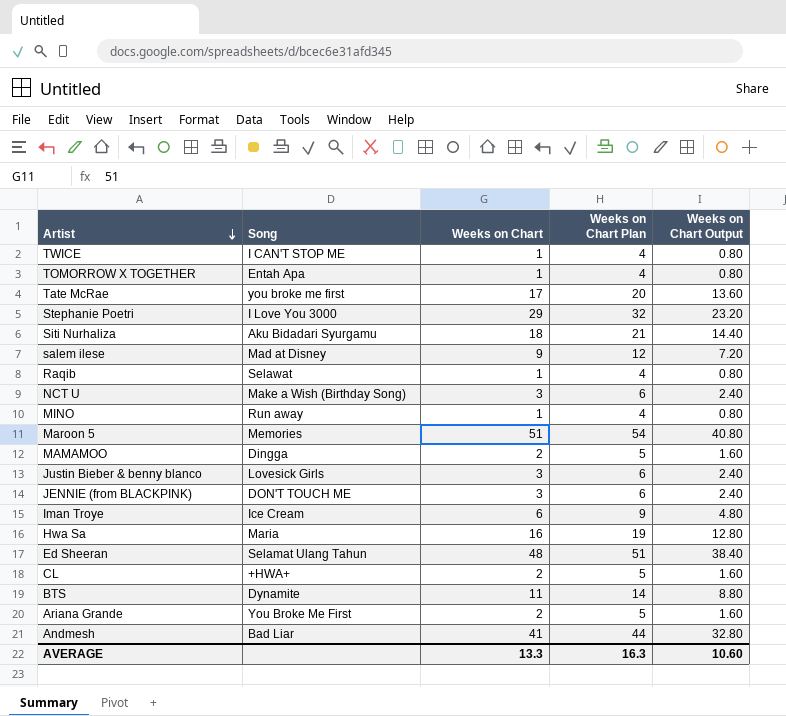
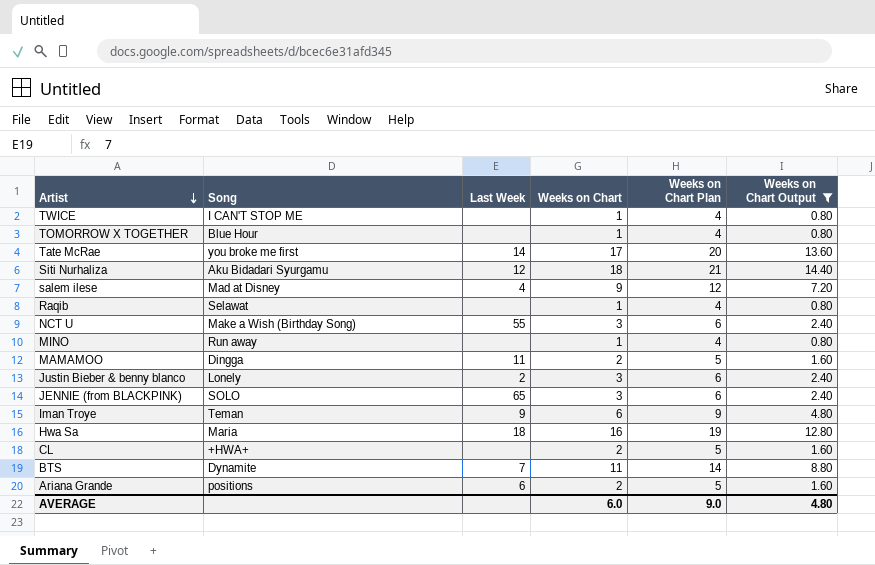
filter: none -> Weeks on Chart Output <= 14.40
column Last Week | position: none -> 3
TOMORROW X TOGETHER | Song: Entah Apa -> Blue Hour
Justin Bieber & benny blanco | Song: Lovesick Girls -> Lonely
JENNIE (from BLACKPINK) | Song: DON'T TOUCH ME -> SOLO
Iman Troye | Song: Ice Cream -> Teman
Ariana Grande | Song: You Broke Me First -> positions
AVERAGE | Weeks on Chart: 13.3 -> 6.0
AVERAGE | Weeks on Chart Plan: 16.3 -> 9.0
AVERAGE | Weeks on Chart Output: 10.60 -> 4.80

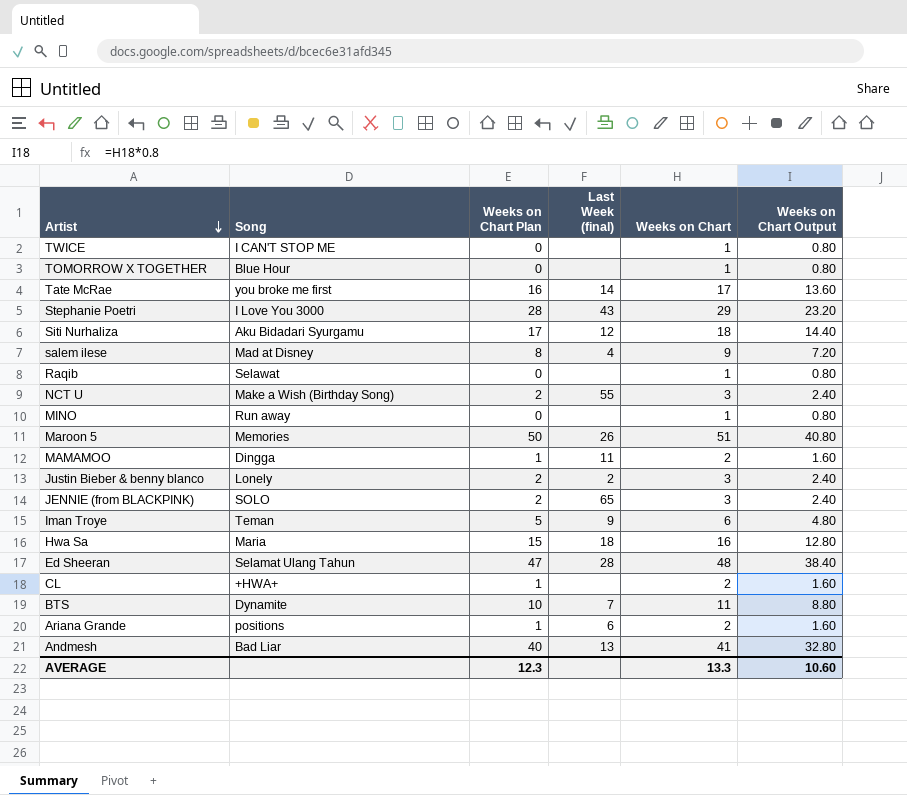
filter: Weeks on Chart Output <= 14.40 -> none
column Weeks on Chart Plan | formula: [Weeks on Chart] + 3 -> [Weeks on Chart] - 1
column Weeks on Chart Plan | position: 5 -> 3
column name: Last Week -> Last Week (final)
AVERAGE | Weeks on Chart Plan: 9.0 -> 12.3
AVERAGE | Weeks on Chart: 6.0 -> 13.3
AVERAGE | Weeks on Chart Output: 4.80 -> 10.60

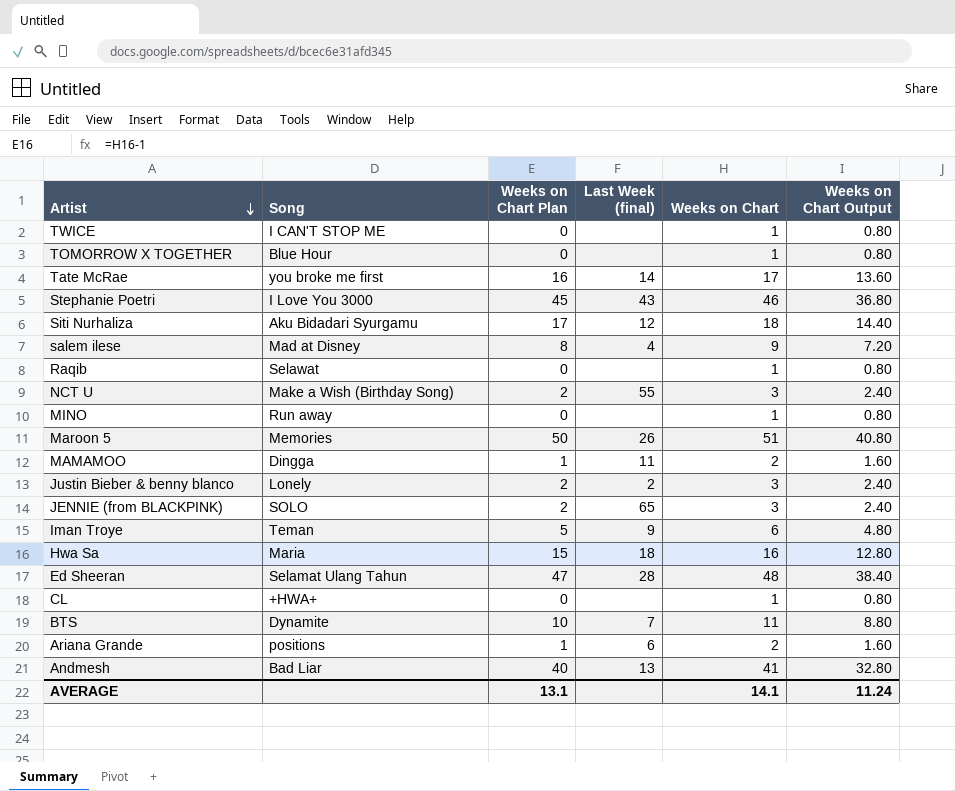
Stephanie Poetri | Weeks on Chart Plan: 28 -> 45
Stephanie Poetri | Weeks on Chart: 29 -> 46
Stephanie Poetri | Weeks on Chart Output: 23.20 -> 36.80
CL | Weeks on Chart Plan: 1 -> 0
CL | Weeks on Chart: 2 -> 1
CL | Weeks on Chart Output: 1.60 -> 0.80
AVERAGE | Weeks on Chart Plan: 12.3 -> 13.1
AVERAGE | Weeks on Chart: 13.3 -> 14.1
AVERAGE | Weeks on Chart Output: 10.60 -> 11.24

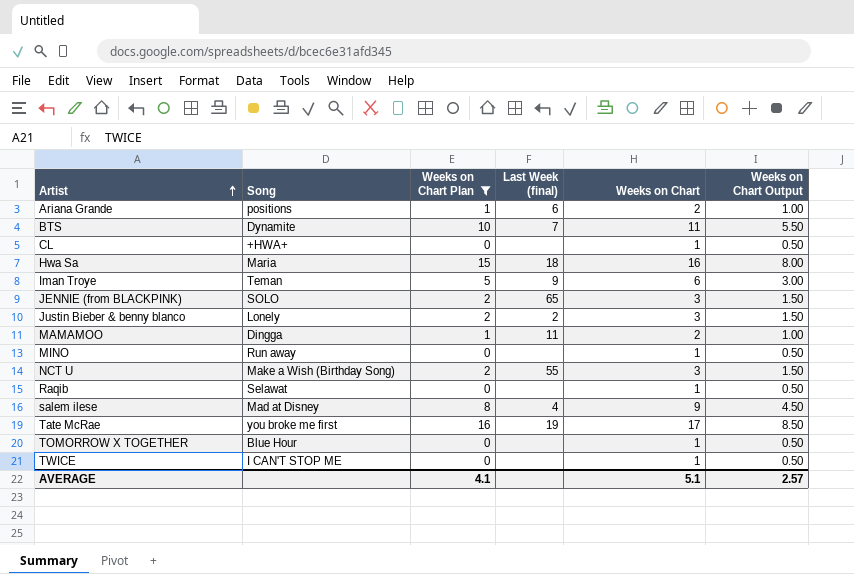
filter: none -> Weeks on Chart Plan <= 16
row order: Artist descending -> Artist ascending
column Weeks on Chart Output | formula: [Weeks on Chart] * 0.8 -> [Weeks on Chart] * 0.5
Tate McRae | Last Week (final): 14 -> 19
AVERAGE | Weeks on Chart Plan: 13.1 -> 4.1
AVERAGE | Weeks on Chart: 14.1 -> 5.1
AVERAGE | Weeks on Chart Output: 11.24 -> 2.57

